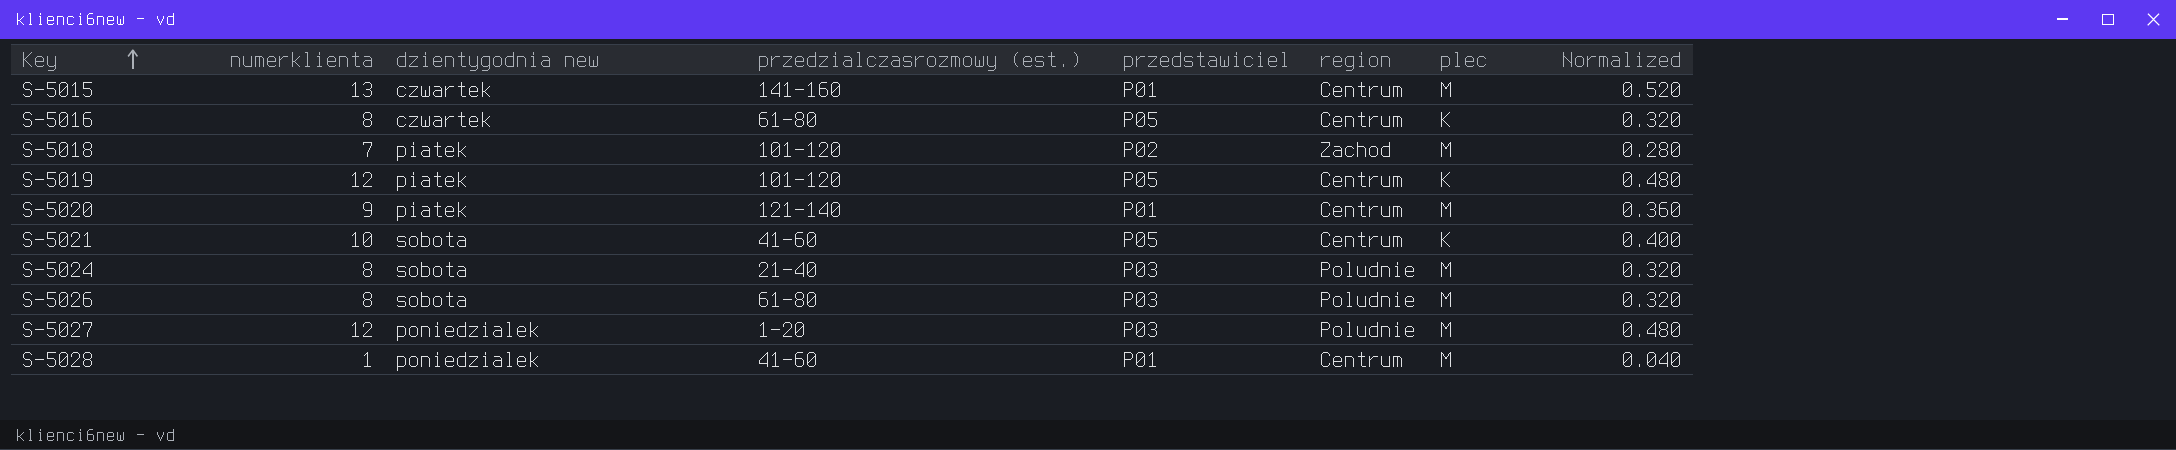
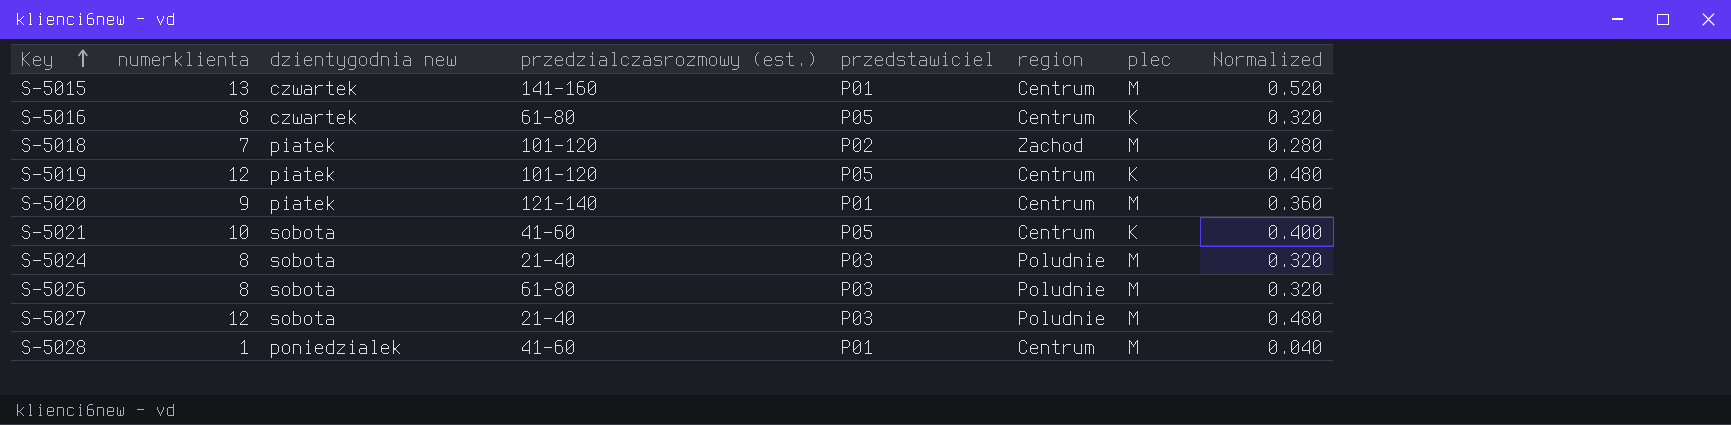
S-5027 | dzientygodnia new: poniedzialek -> sobota
S-5027 | przedzialczasrozmowy (est.): 1-20 -> 21-40

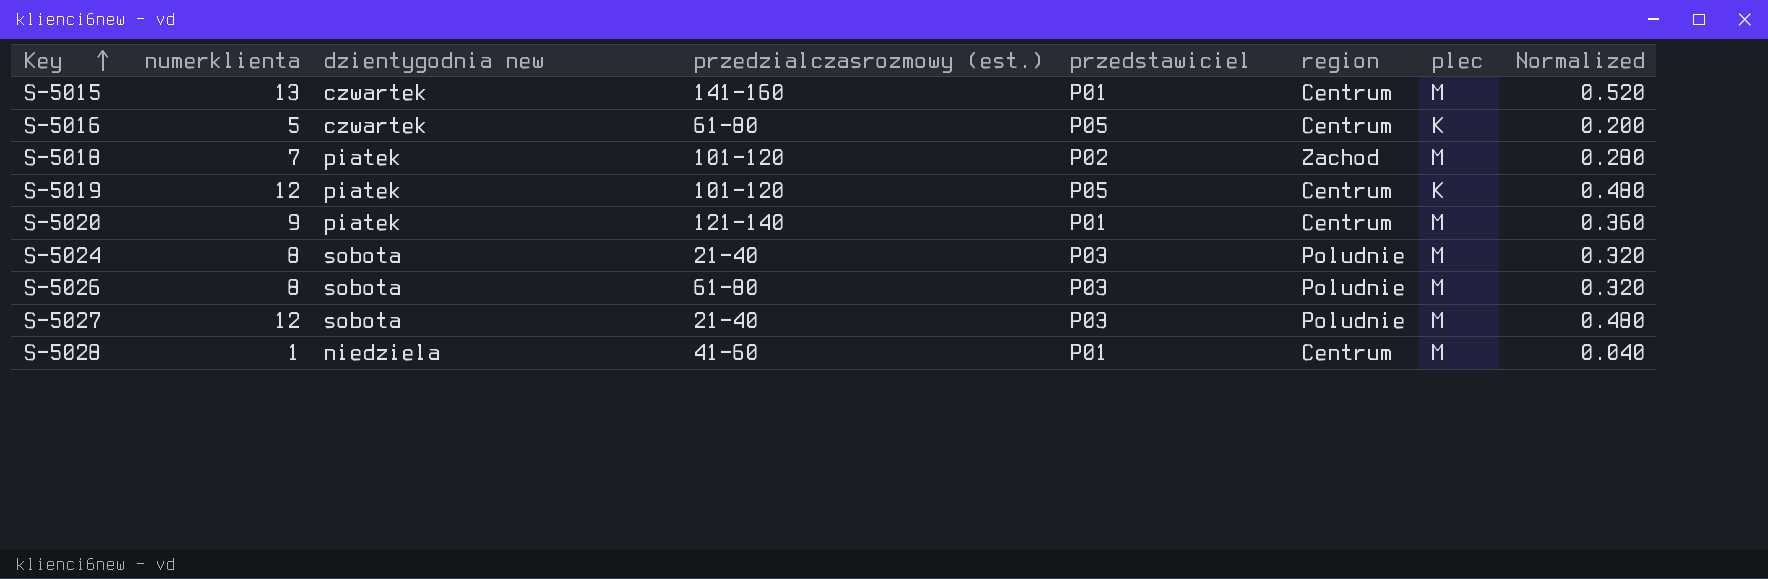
row S-5021: 10 | sobota | 41-60 | P05 | Centrum | K | 0.400 -> none
S-5016 | numerklienta: 8 -> 5
S-5016 | Normalized: 0.320 -> 0.200
S-5028 | dzientygodnia new: poniedzialek -> niedziela

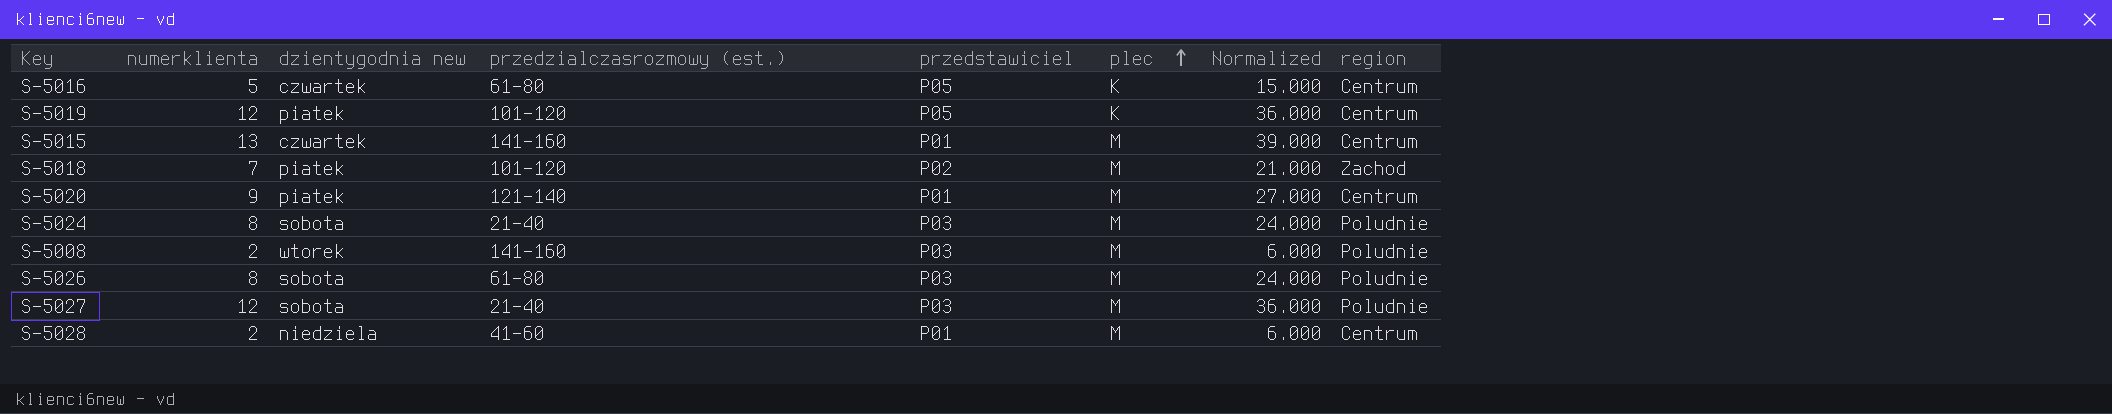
row order: Key ascending -> plec ascending
column Normalized | formula: [numerklienta] * 0.04 -> [numerklienta] * 3
column region | position: 6 -> 8
row S-5008: none -> 2 | wtorek | 141-160 | P03 | M | 6.000 | Poludnie
S-5028 | numerklienta: 1 -> 2

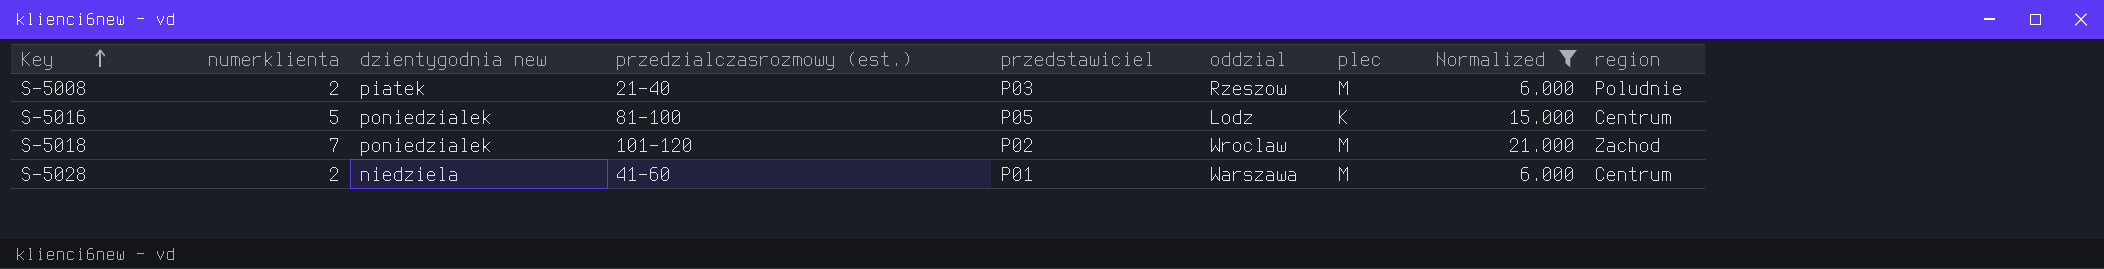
filter: none -> Normalized <= 21.000
row order: plec ascending -> Key ascending
column oddzial | position: none -> 6
S-5008 | dzientygodnia new: wtorek -> piatek
S-5008 | przedzialczasrozmowy (est.): 141-160 -> 21-40
S-5016 | dzientygodnia new: czwartek -> poniedzialek
S-5016 | przedzialczasrozmowy (est.): 61-80 -> 81-100
S-5018 | dzientygodnia new: piatek -> poniedzialek

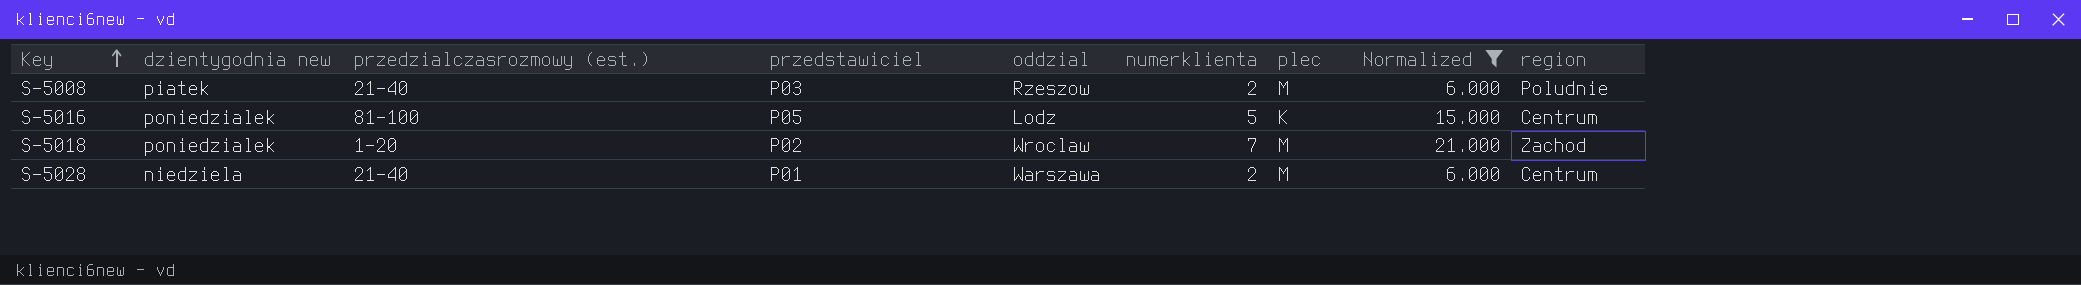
column numerklienta | position: 2 -> 6
S-5018 | przedzialczasrozmowy (est.): 101-120 -> 1-20
S-5028 | przedzialczasrozmowy (est.): 41-60 -> 21-40

